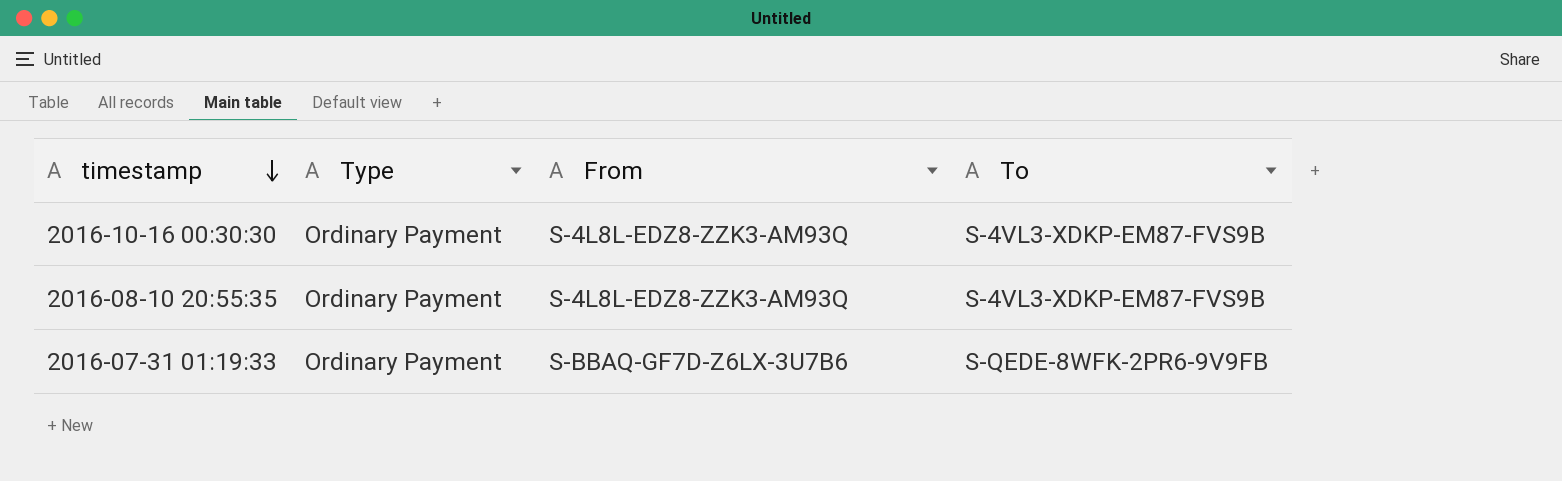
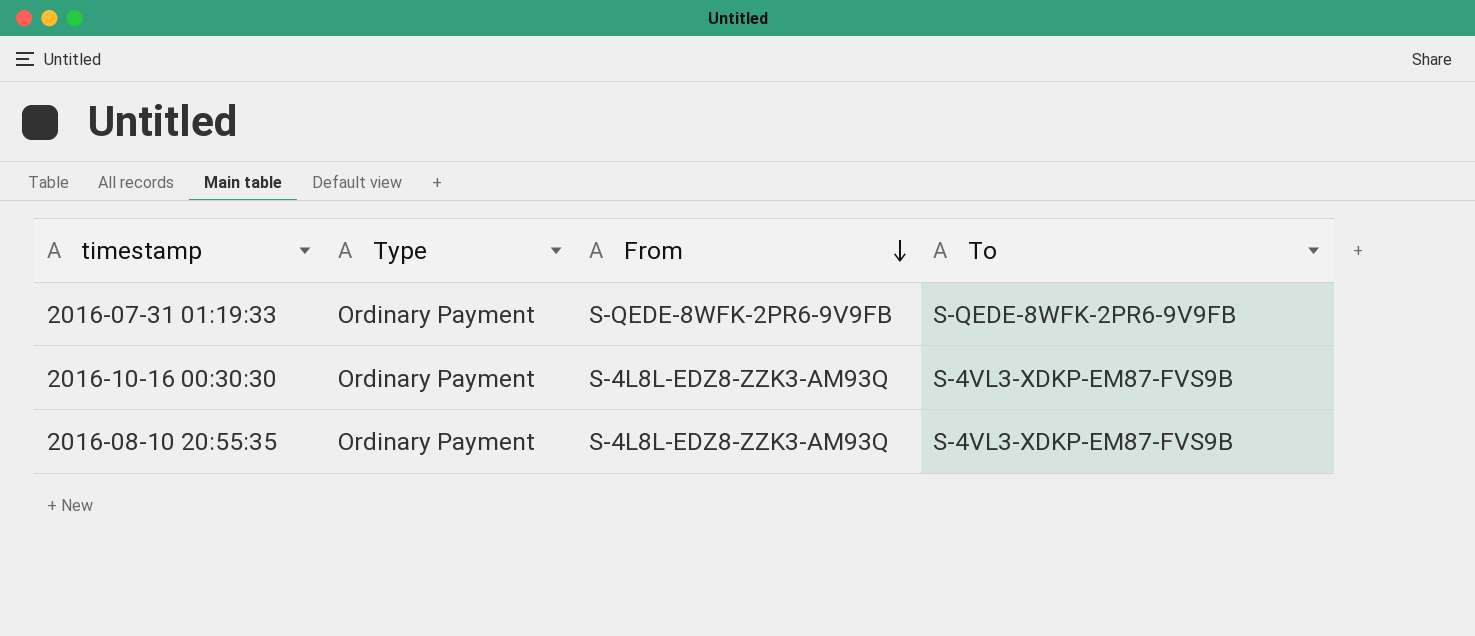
row order: timestamp descending -> From descending
2016-07-31 01:19:33 | From: S-BBAQ-GF7D-Z6LX-3U7B6 -> S-QEDE-8WFK-2PR6-9V9FB

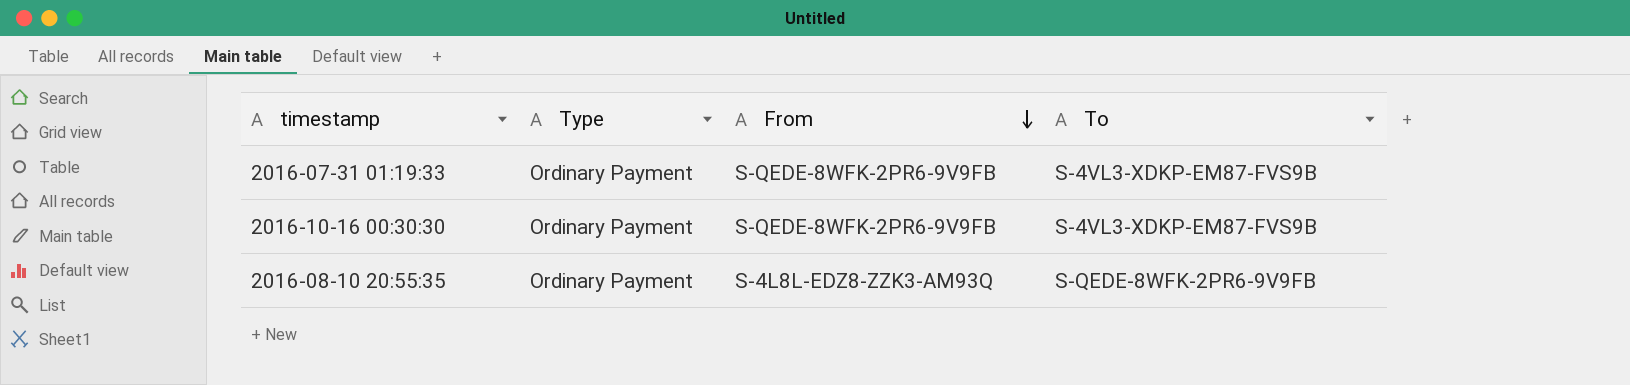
2016-07-31 01:19:33 | To: S-QEDE-8WFK-2PR6-9V9FB -> S-4VL3-XDKP-EM87-FVS9B
2016-10-16 00:30:30 | From: S-4L8L-EDZ8-ZZK3-AM93Q -> S-QEDE-8WFK-2PR6-9V9FB
2016-08-10 20:55:35 | To: S-4VL3-XDKP-EM87-FVS9B -> S-QEDE-8WFK-2PR6-9V9FB

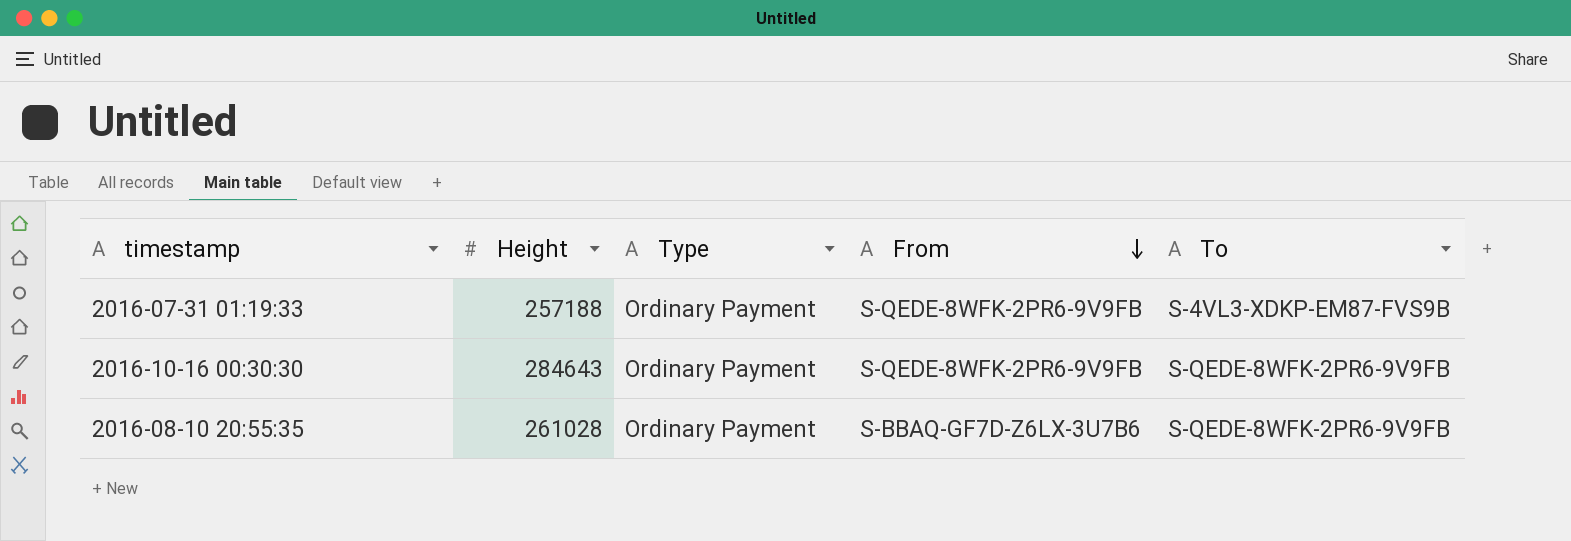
column Height | position: none -> 2
2016-10-16 00:30:30 | To: S-4VL3-XDKP-EM87-FVS9B -> S-QEDE-8WFK-2PR6-9V9FB
2016-08-10 20:55:35 | From: S-4L8L-EDZ8-ZZK3-AM93Q -> S-BBAQ-GF7D-Z6LX-3U7B6

